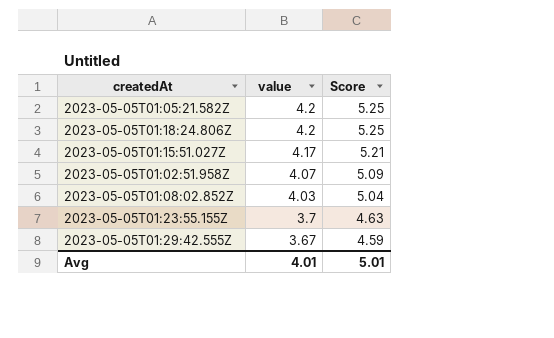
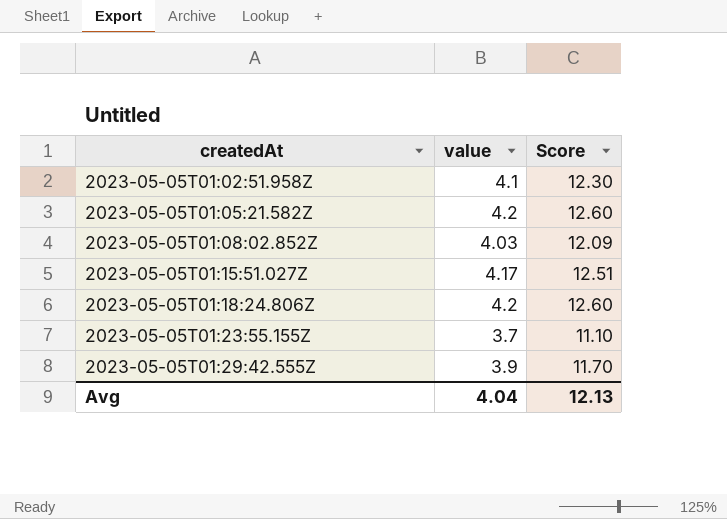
row order: value descending -> createdAt ascending
column Score | formula: [value] * 1.25 -> [value] * 3
2023-05-05T01:02:51.958Z | value: 4.07 -> 4.1
2023-05-05T01:29:42.555Z | value: 3.67 -> 3.9
Avg | value: 4.01 -> 4.04
Avg | Score: 5.01 -> 12.13

